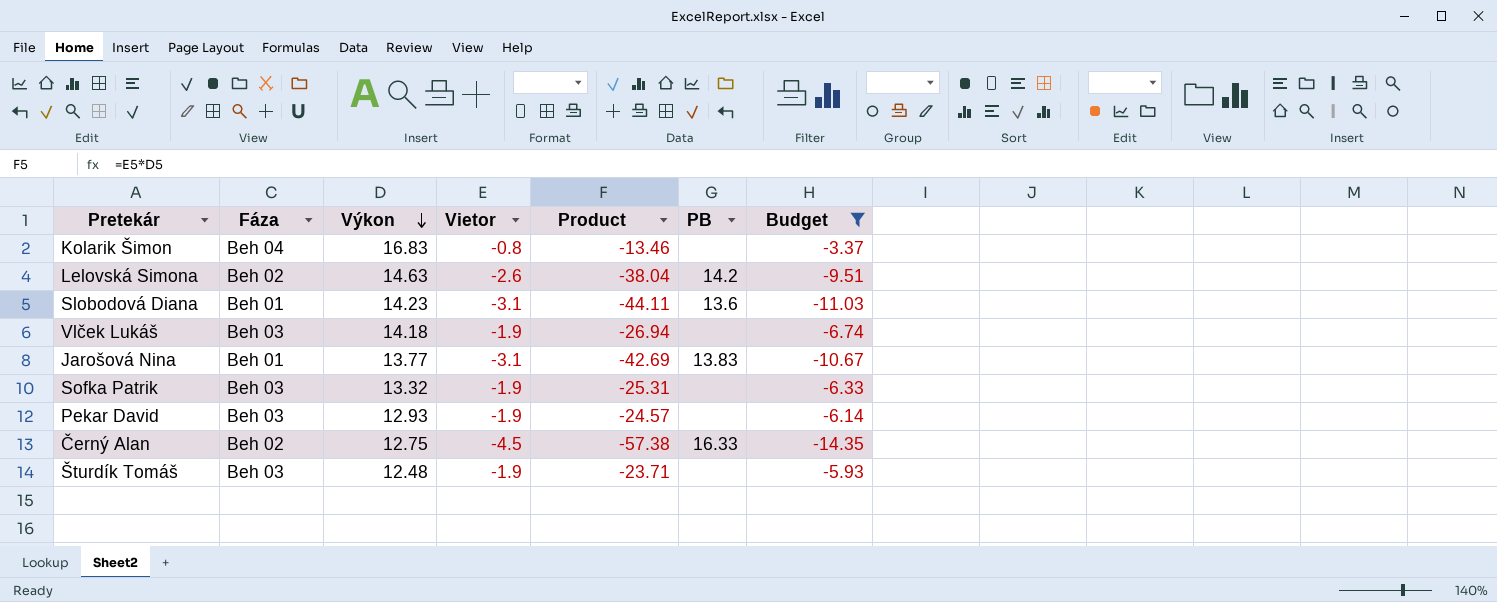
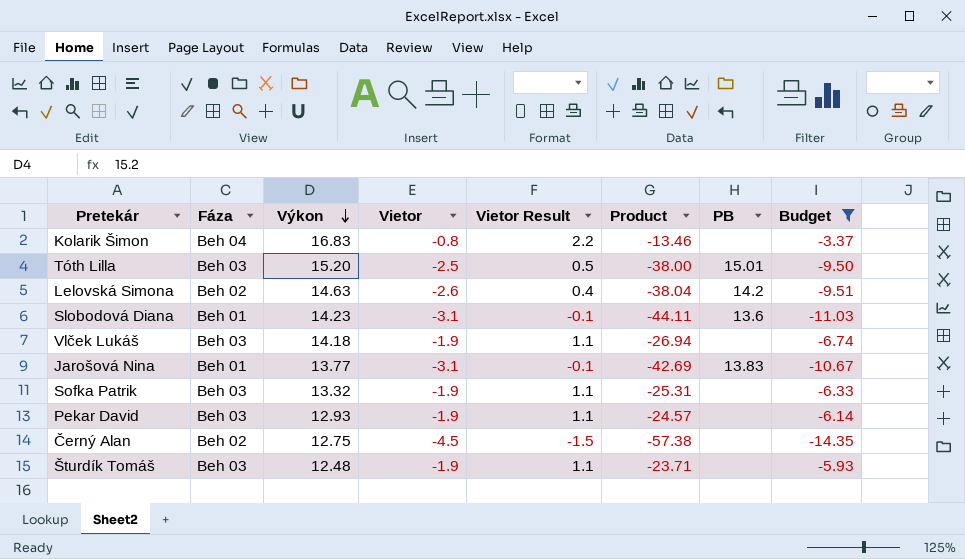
column Vietor Result | formula: none -> [Vietor] + 3
row Tóth Lilla: none -> Beh 03 | 15.20 | -2.5 | 0.5 | -38.00 | 15.01 | -9.50
Černý Alan | PB: 16.33 -> none

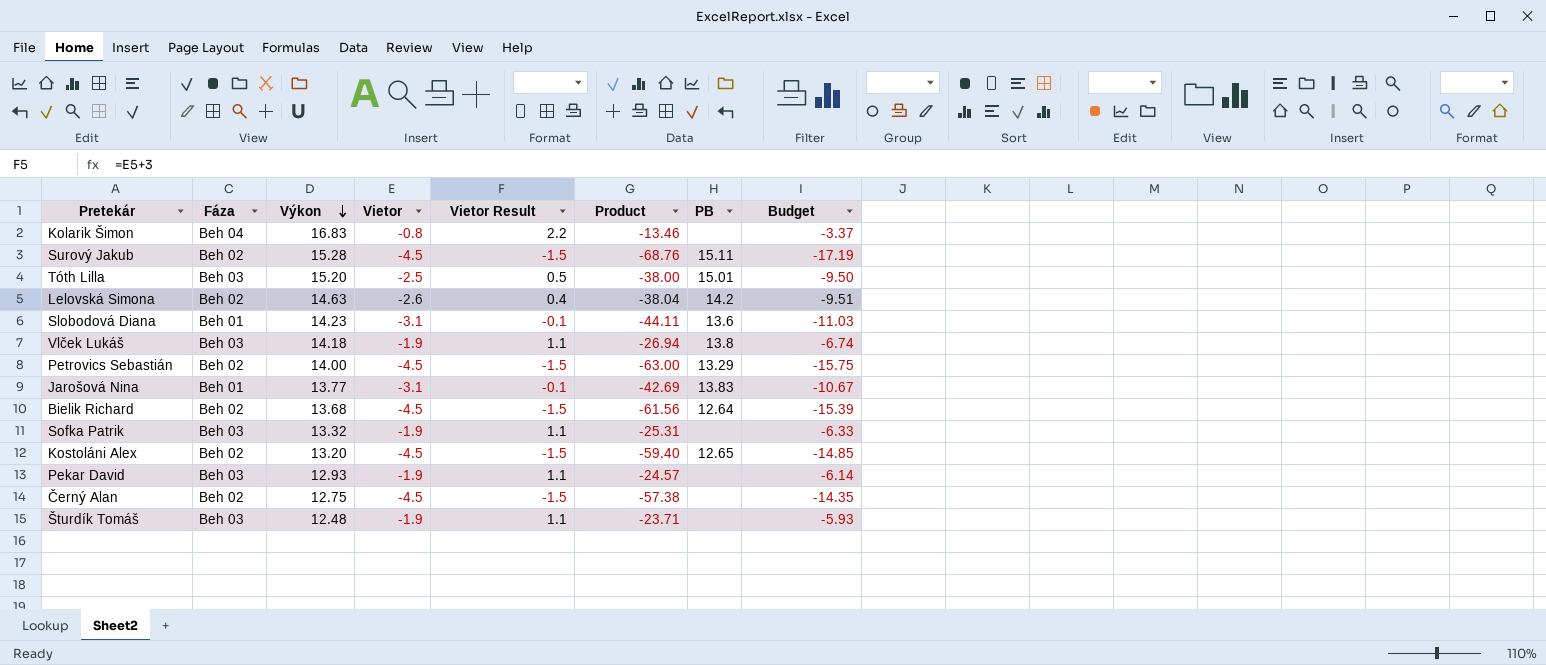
filter: Budget >= -14.35 -> none
Vlček Lukáš | PB: none -> 13.8

